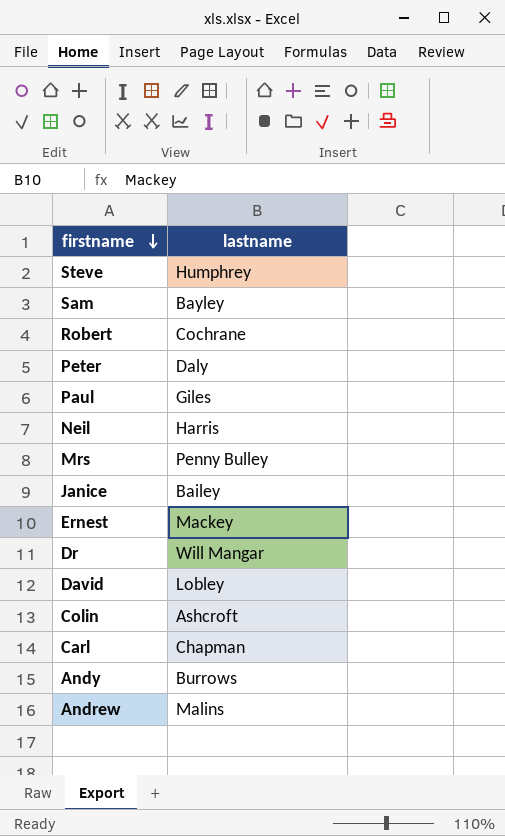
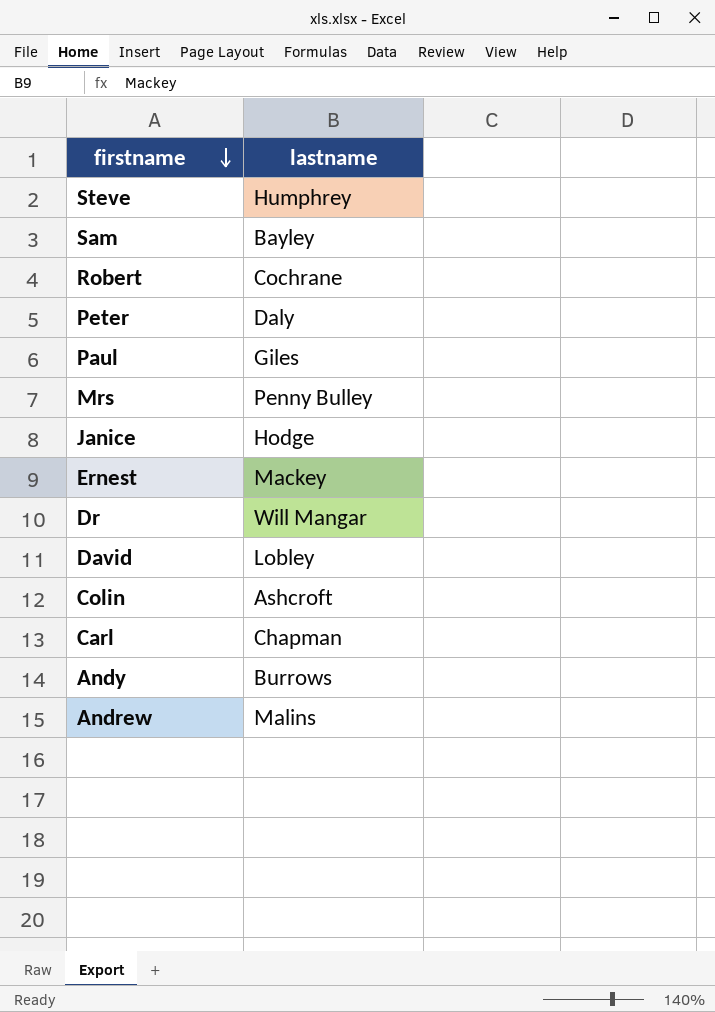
row Neil: Harris -> none
Janice | lastname: Bailey -> Hodge

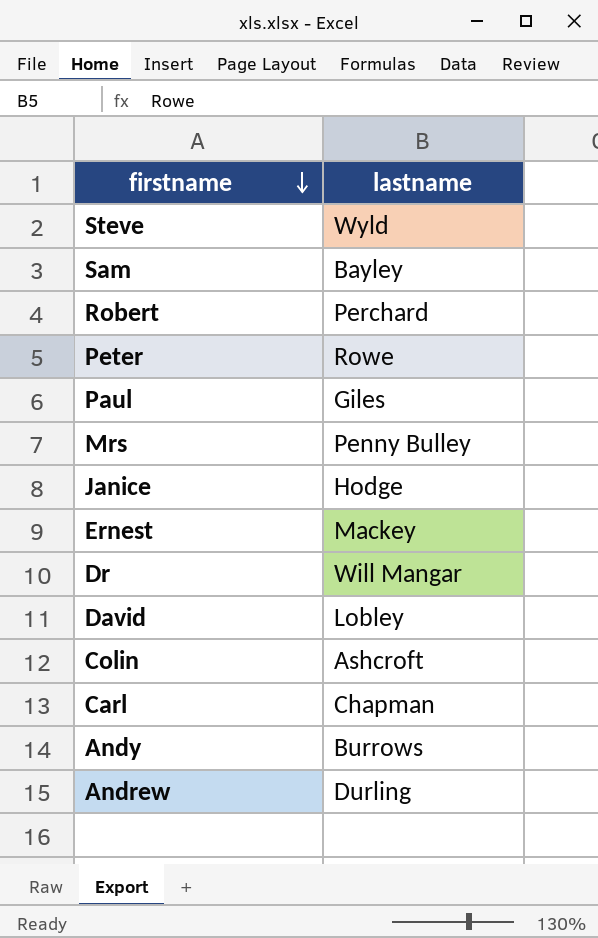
Steve | lastname: Humphrey -> Wyld
Robert | lastname: Cochrane -> Perchard
Peter | lastname: Daly -> Rowe
Andrew | lastname: Malins -> Durling

